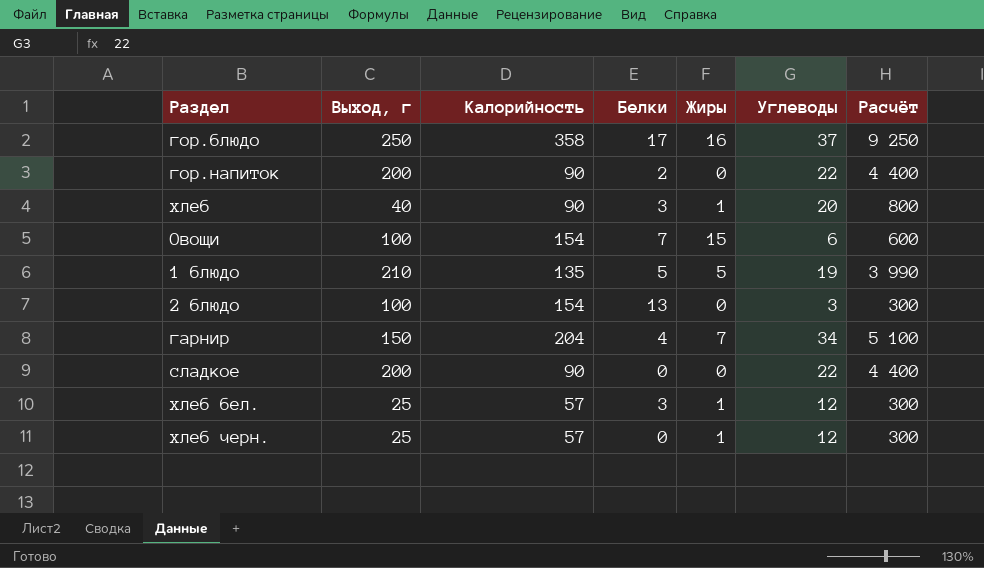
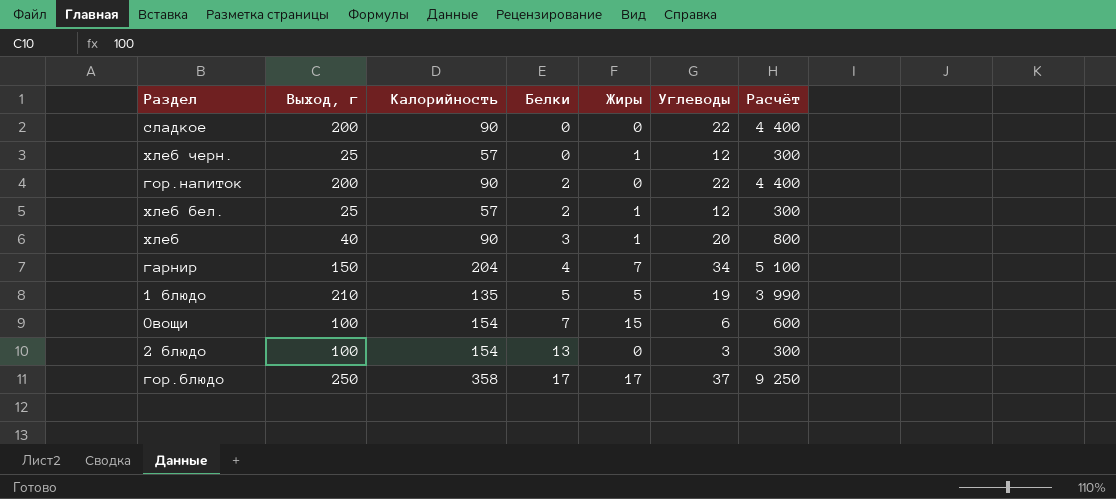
row order: none -> Белки ascending
хлеб бел. | Белки: 3 -> 2
гор.блюдо | Жиры: 16 -> 17

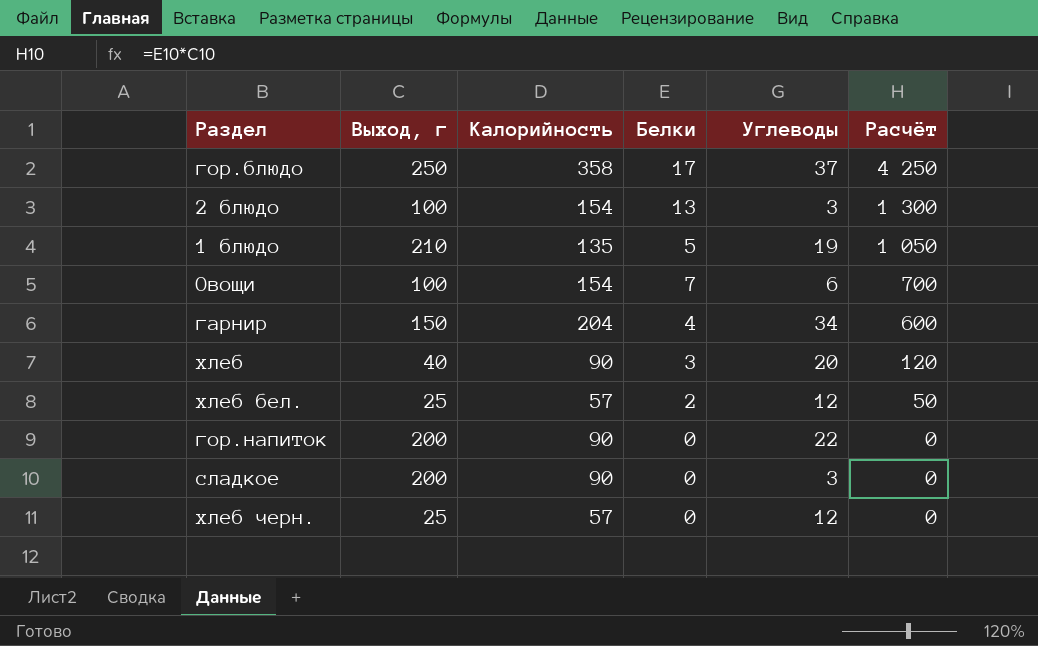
row order: Белки ascending -> Расчёт descending
column Жиры | position: 5 -> none
column Расчёт | formula: [Выход, г] * [Углеводы] -> [Выход, г] * [Белки]
гор.напиток | Белки: 2 -> 0
сладкое | Углеводы: 22 -> 3

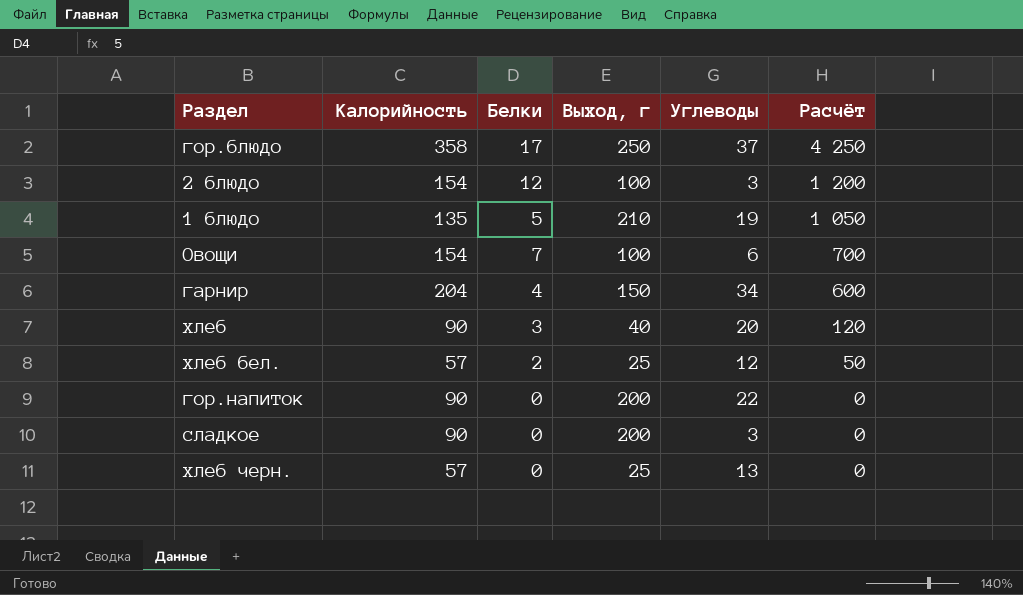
column Выход, г | position: 2 -> 4
2 блюдо | Белки: 13 -> 12
2 блюдо | Расчёт: 1 300 -> 1 200
хлеб черн. | Углеводы: 12 -> 13

